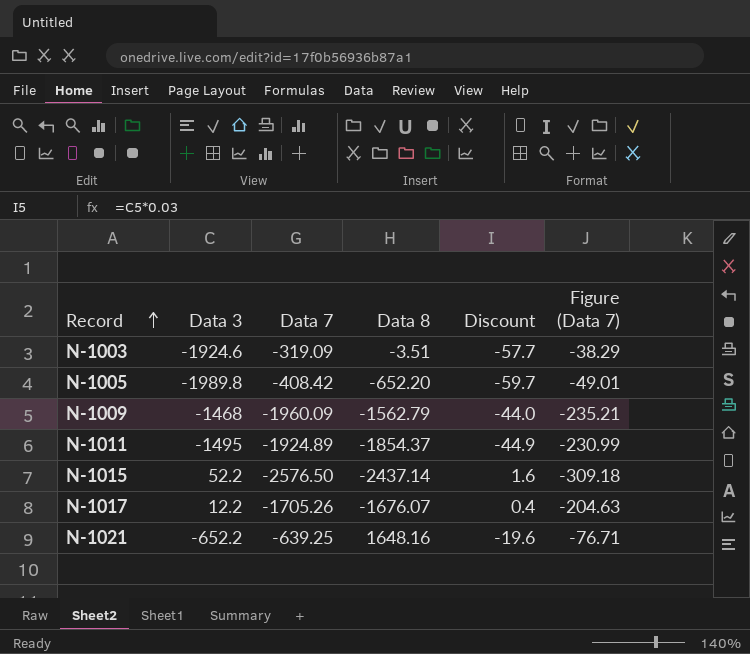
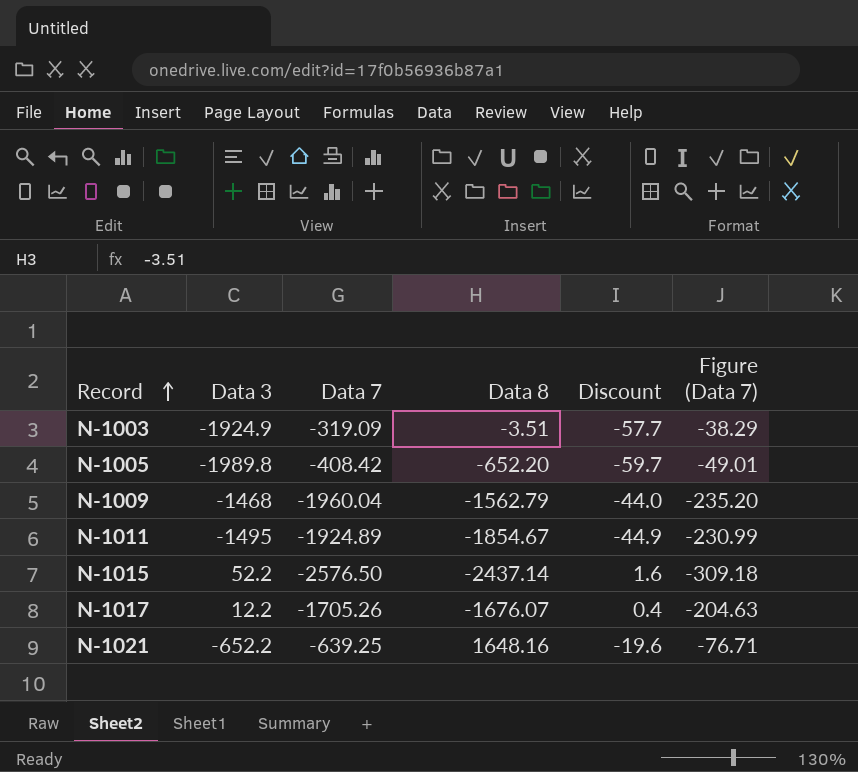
N-1003 | Data 3: -1924.6 -> -1924.9
N-1009 | Data 7: -1960.09 -> -1960.04
N-1009 | Figure (Data 7): -235.21 -> -235.20
N-1011 | Data 8: -1854.37 -> -1854.67

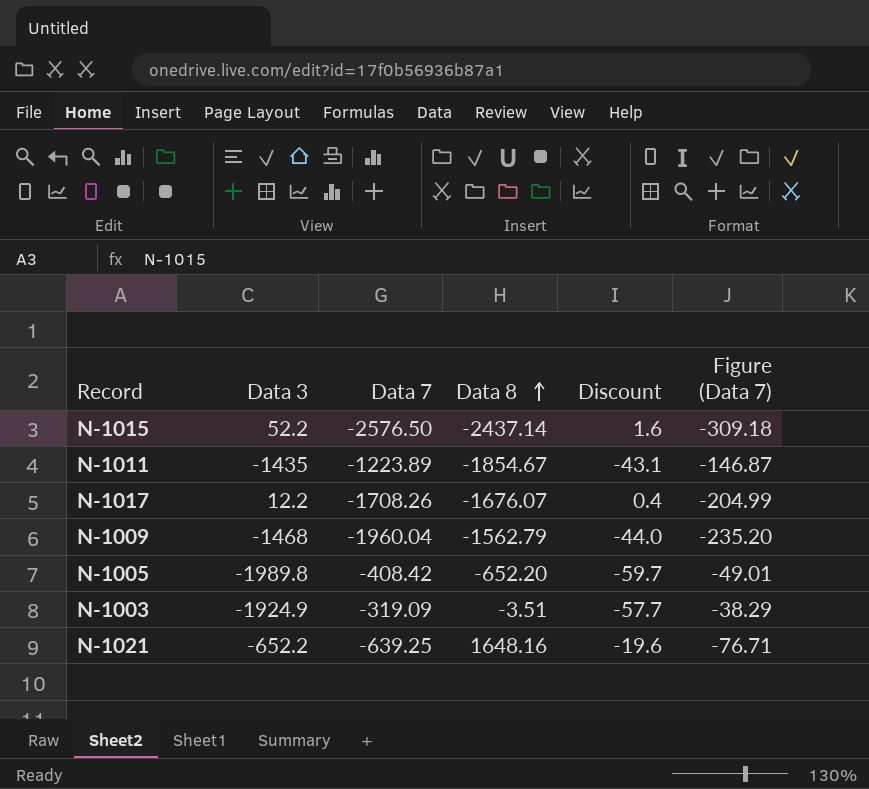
row order: Record ascending -> Data 8 ascending
N-1011 | Data 3: -1495 -> -1435
N-1011 | Data 7: -1924.89 -> -1223.89
N-1011 | Discount: -44.9 -> -43.1
N-1011 | Figure (Data 7): -230.99 -> -146.87
N-1017 | Data 7: -1705.26 -> -1708.26
N-1017 | Figure (Data 7): -204.63 -> -204.99

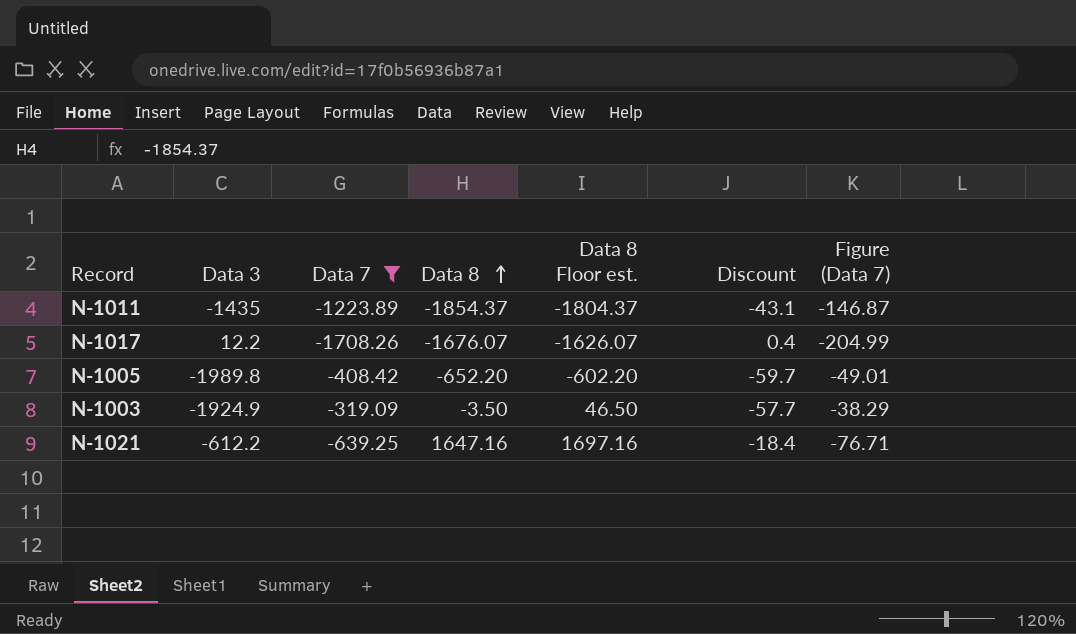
filter: none -> Data 7 >= -1708.26
column Data 8 Floor est. | formula: none -> [Data 8] + 50
N-1011 | Data 8: -1854.67 -> -1854.37
N-1003 | Data 8: -3.51 -> -3.50
N-1021 | Data 3: -652.2 -> -612.2
N-1021 | Data 8: 1648.16 -> 1647.16
N-1021 | Discount: -19.6 -> -18.4

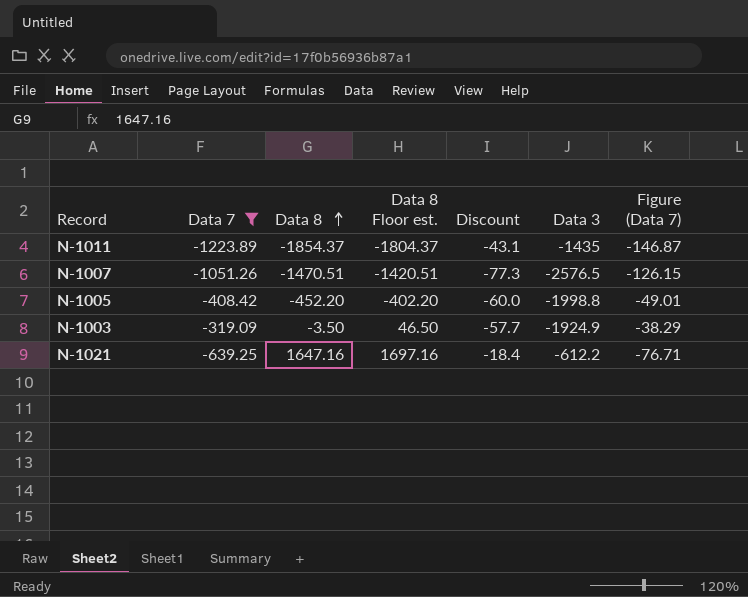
column Data 3 | position: 2 -> 6
row N-1017: 12.2 | -1708.26 | -1676.07 | -1626.07 | 0.4 | -204.99 -> none
row N-1007: none -> -1051.26 | -1470.51 | -1420.51 | -77.3 | -2576.5 | -126.15
N-1005 | Data 8: -652.20 -> -452.20
N-1005 | Data 8 Floor est.: -602.20 -> -402.20
N-1005 | Discount: -59.7 -> -60.0
N-1005 | Data 3: -1989.8 -> -1998.8

